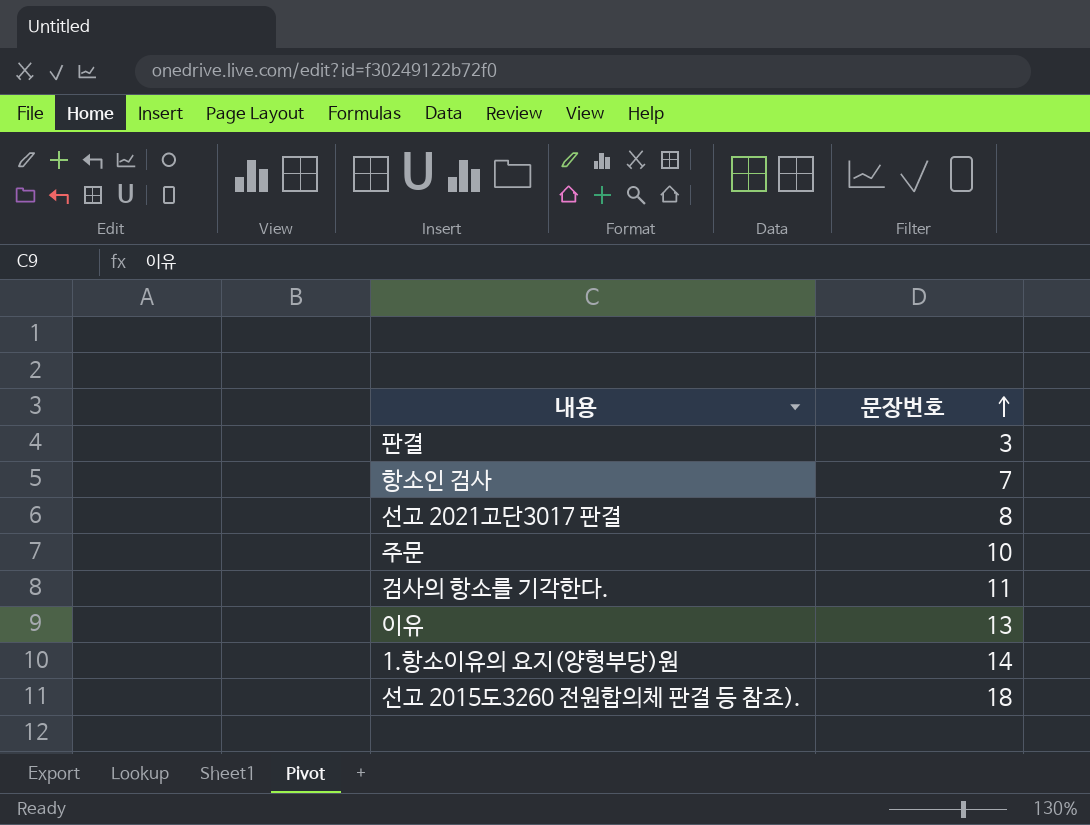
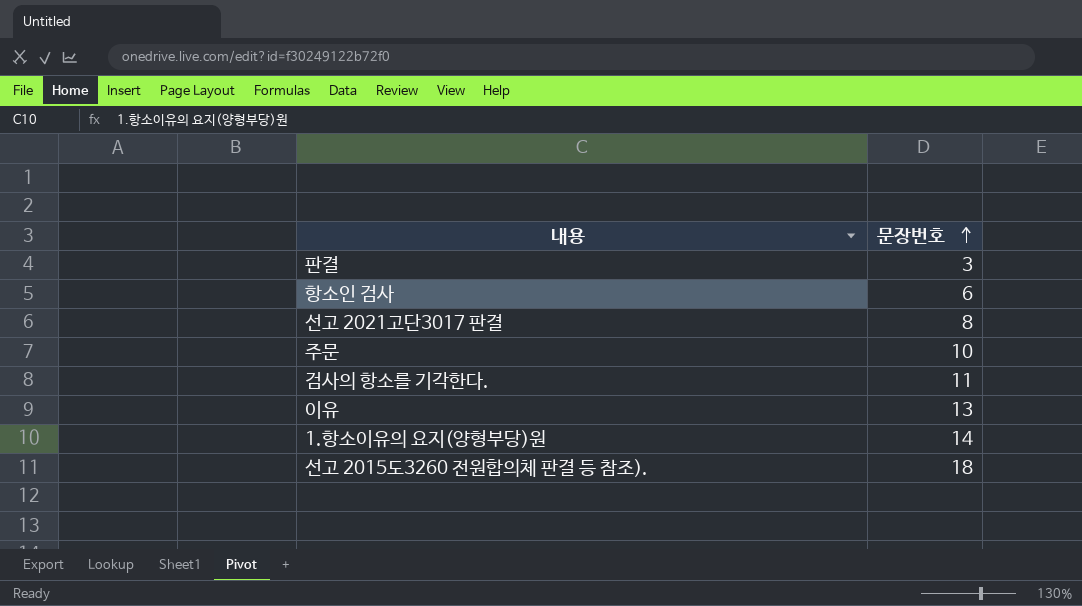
항소인 검사 | 문장번호: 7 -> 6

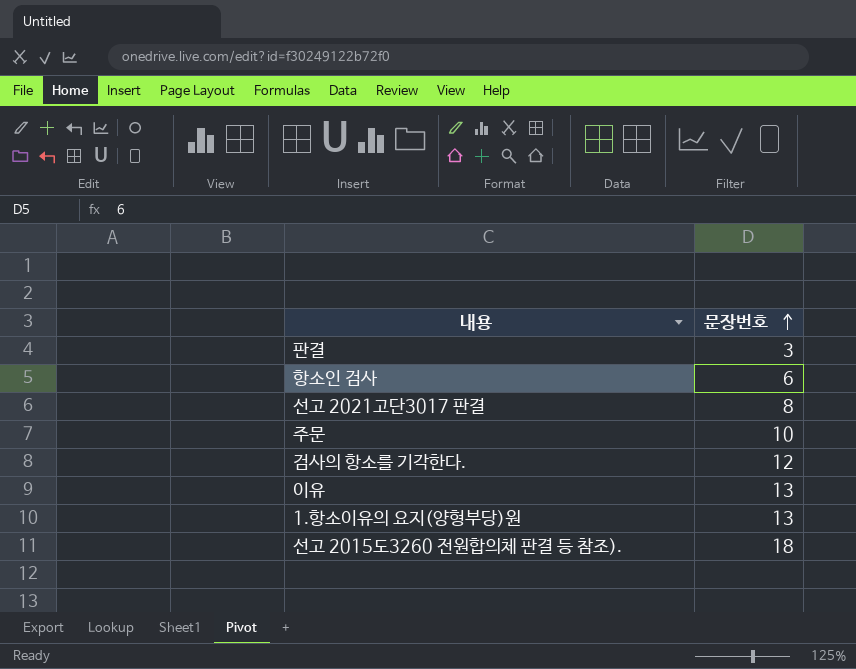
검사의 항소를 기각한다. | 문장번호: 11 -> 12
1.항소이유의 요지(양형부당)원 | 문장번호: 14 -> 13

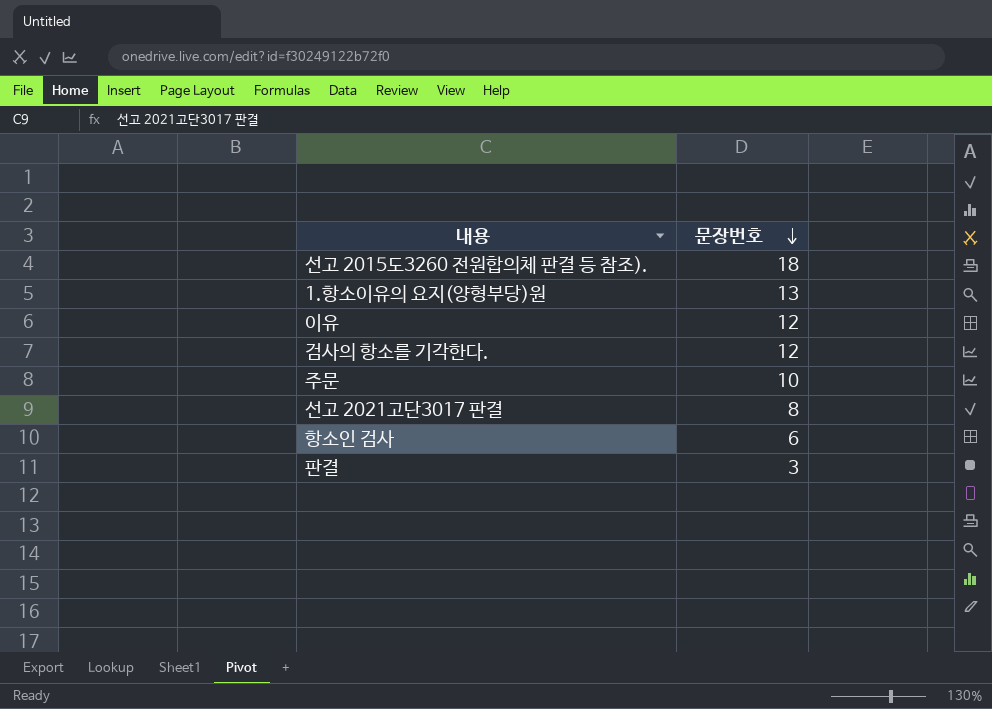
row order: 문장번호 ascending -> 문장번호 descending
이유 | 문장번호: 13 -> 12

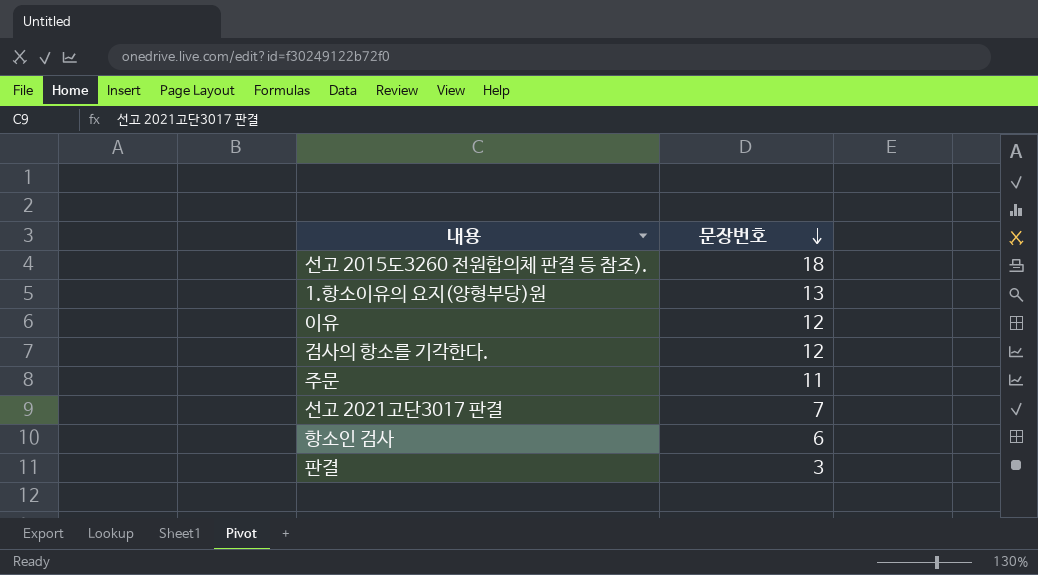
주문 | 문장번호: 10 -> 11
선고 2021고단3017 판결 | 문장번호: 8 -> 7

